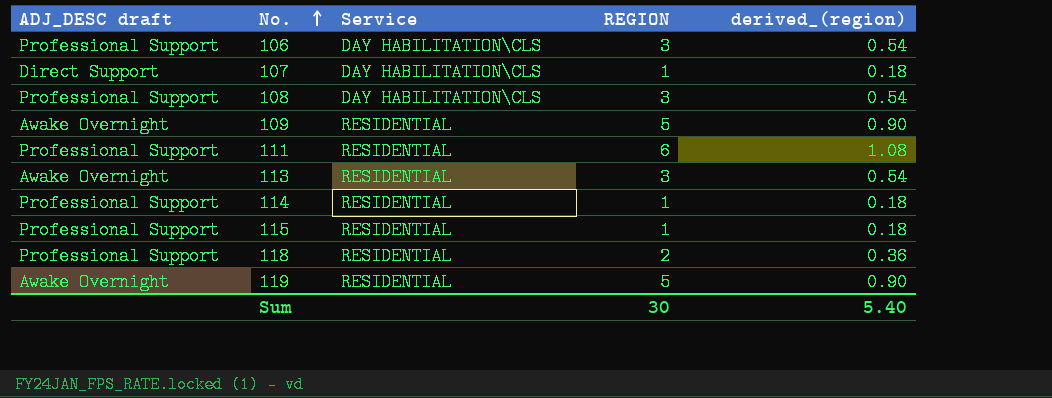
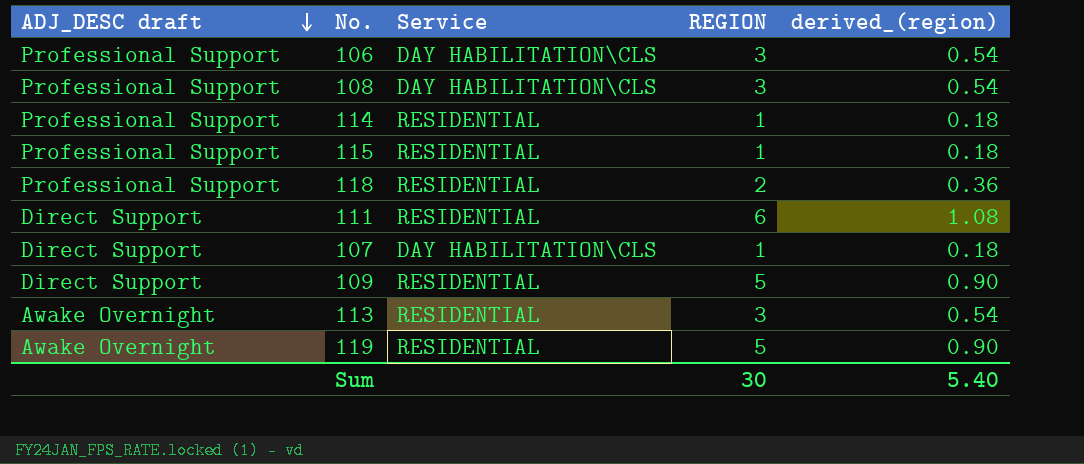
row order: No. ascending -> ADJ_DESC draft descending
111 | ADJ_DESC draft: Professional Support -> Direct Support
109 | ADJ_DESC draft: Awake Overnight -> Direct Support

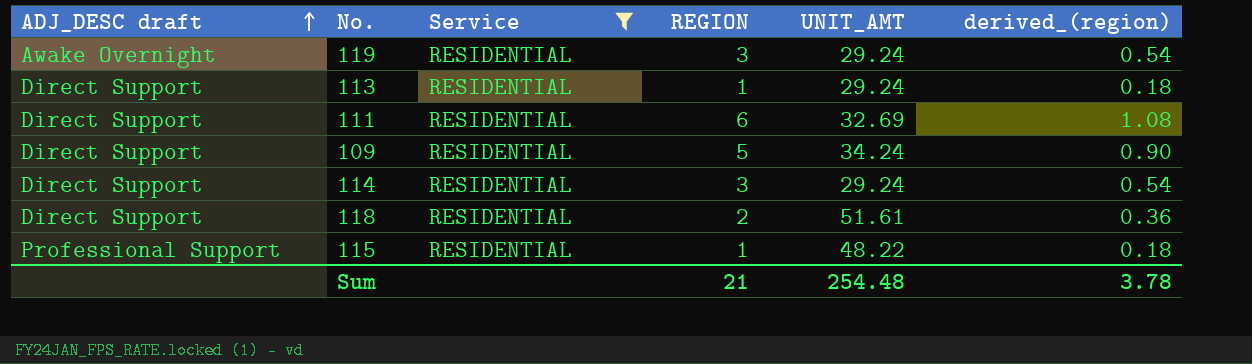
filter: none -> Service = RESIDENTIAL
row order: ADJ_DESC draft descending -> ADJ_DESC draft ascending
column UNIT_AMT | position: none -> 5
119 | REGION: 5 -> 3
119 | derived_(region): 0.90 -> 0.54
113 | ADJ_DESC draft: Awake Overnight -> Direct Support
113 | REGION: 3 -> 1
113 | derived_(region): 0.54 -> 0.18
114 | ADJ_DESC draft: Professional Support -> Direct Support
114 | REGION: 1 -> 3
114 | derived_(region): 0.18 -> 0.54
118 | ADJ_DESC draft: Professional Support -> Direct Support
Sum | REGION: 30 -> 21
Sum | derived_(region): 5.40 -> 3.78

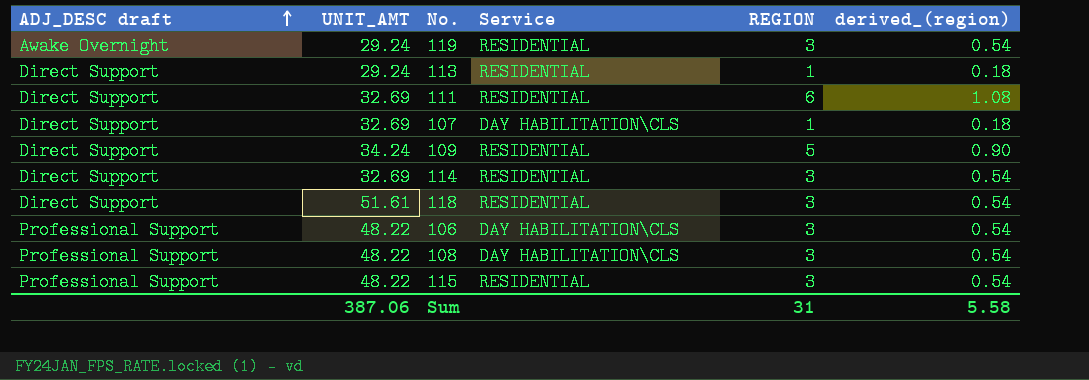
filter: Service = RESIDENTIAL -> none
column UNIT_AMT | position: 5 -> 2
114 | UNIT_AMT: 29.24 -> 32.69
118 | REGION: 2 -> 3
118 | derived_(region): 0.36 -> 0.54
115 | REGION: 1 -> 3
115 | derived_(region): 0.18 -> 0.54
Sum | UNIT_AMT: 254.48 -> 387.06
Sum | REGION: 21 -> 31
Sum | derived_(region): 3.78 -> 5.58

